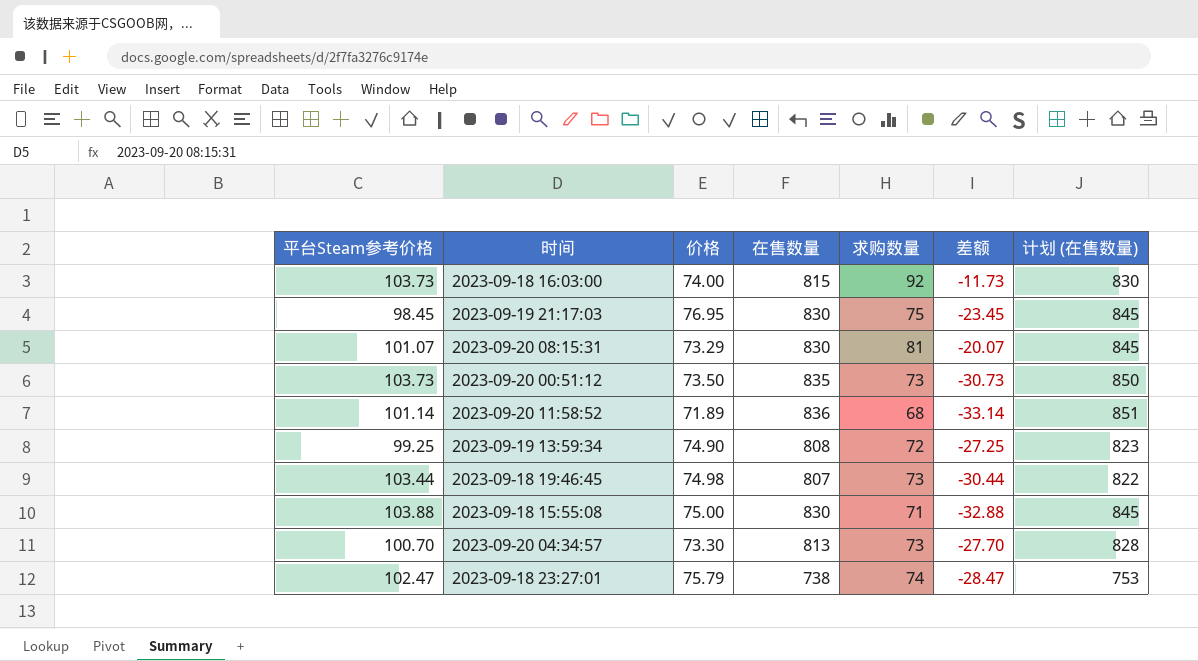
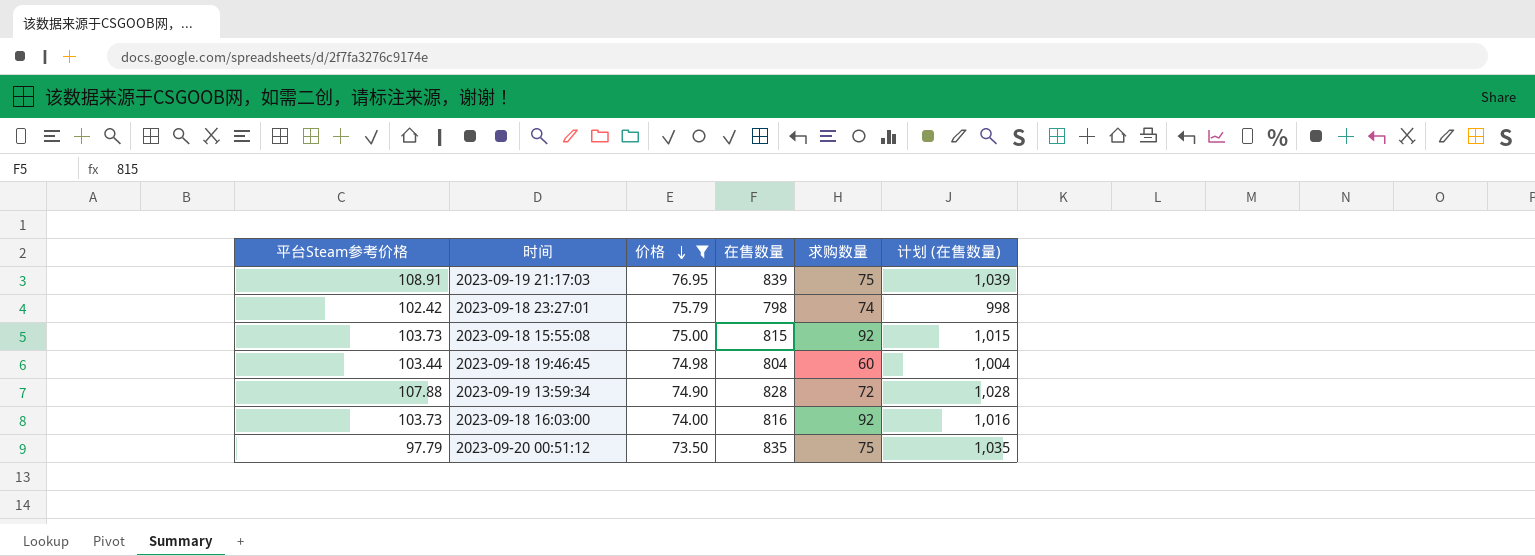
filter: none -> 价格 >= 73.50
row order: none -> 价格 descending
column 差额 | formula: [求购数量] - [平台Steam参考价格] -> none
column 计划 (在售数量) | formula: [在售数量] + 15 -> [在售数量] + 200
2023-09-19 21:17:03 | 平台Steam参考价格: 98.45 -> 108.91
2023-09-19 21:17:03 | 在售数量: 830 -> 839
2023-09-18 23:27:01 | 平台Steam参考价格: 102.47 -> 102.42
2023-09-18 23:27:01 | 在售数量: 738 -> 798
2023-09-18 15:55:08 | 平台Steam参考价格: 103.88 -> 103.73
2023-09-18 15:55:08 | 在售数量: 830 -> 815
2023-09-18 15:55:08 | 求购数量: 71 -> 92
2023-09-18 19:46:45 | 在售数量: 807 -> 804
2023-09-18 19:46:45 | 求购数量: 73 -> 60
2023-09-19 13:59:34 | 平台Steam参考价格: 99.25 -> 107.88
2023-09-19 13:59:34 | 在售数量: 808 -> 828
2023-09-18 16:03:00 | 在售数量: 815 -> 816
2023-09-20 00:51:12 | 平台Steam参考价格: 103.73 -> 97.79
2023-09-20 00:51:12 | 求购数量: 73 -> 75

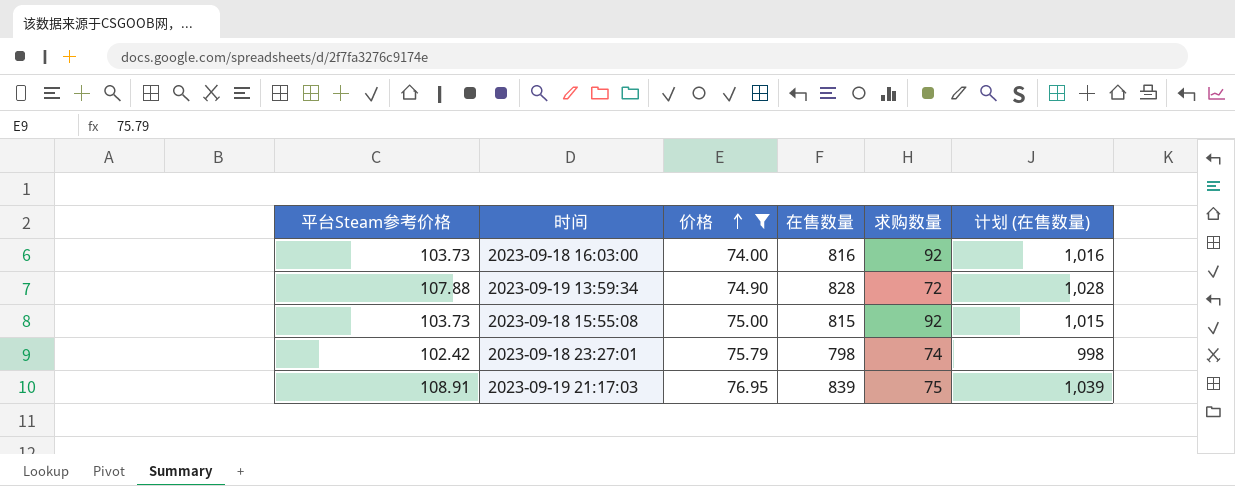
row order: 价格 descending -> 价格 ascending
row 2023-09-18 19:46:45: 103.44 | 74.98 | 804 | 60 | 1,004 -> none
row 2023-09-20 00:51:12: 97.79 | 73.50 | 835 | 75 | 1,035 -> none

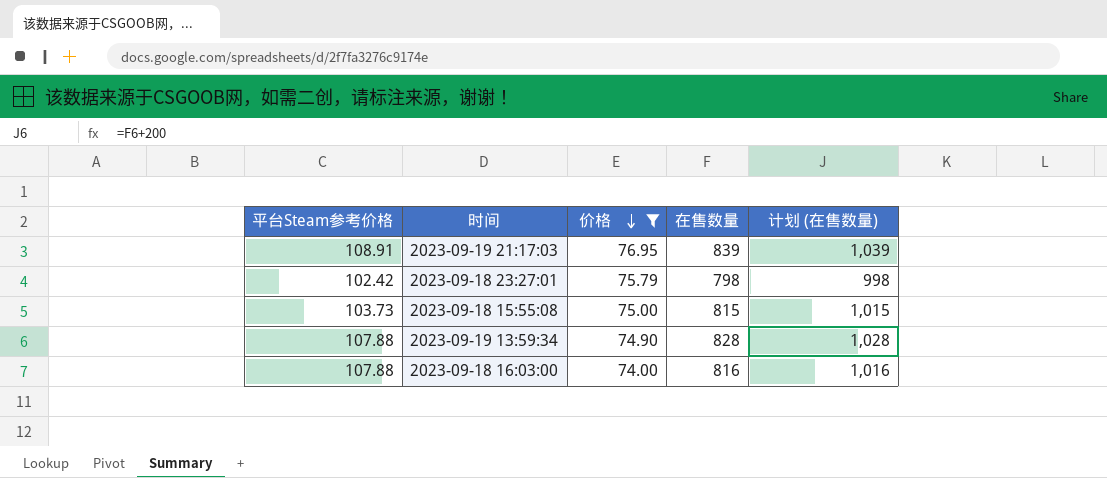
row order: 价格 ascending -> 价格 descending
column 求购数量 | position: 5 -> none
2023-09-18 16:03:00 | 平台Steam参考价格: 103.73 -> 107.88

